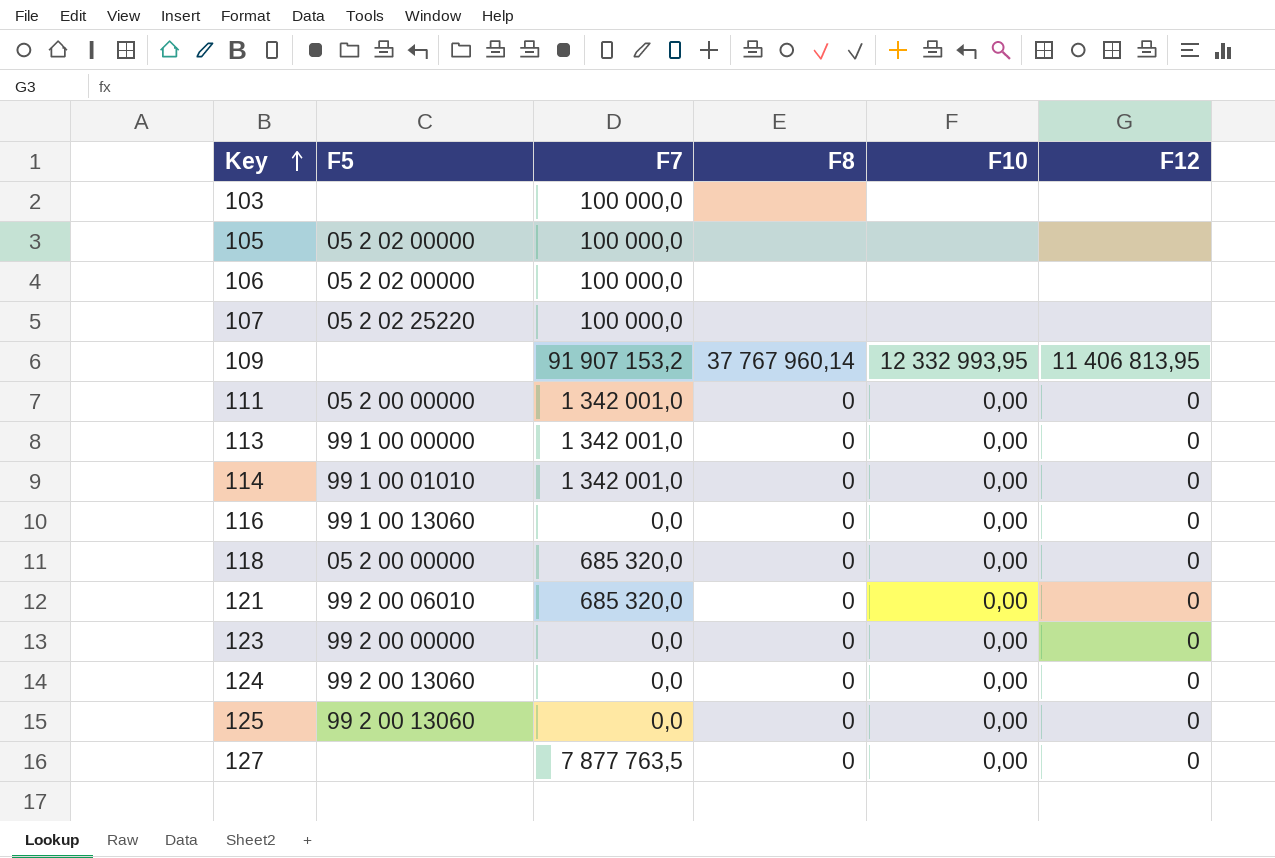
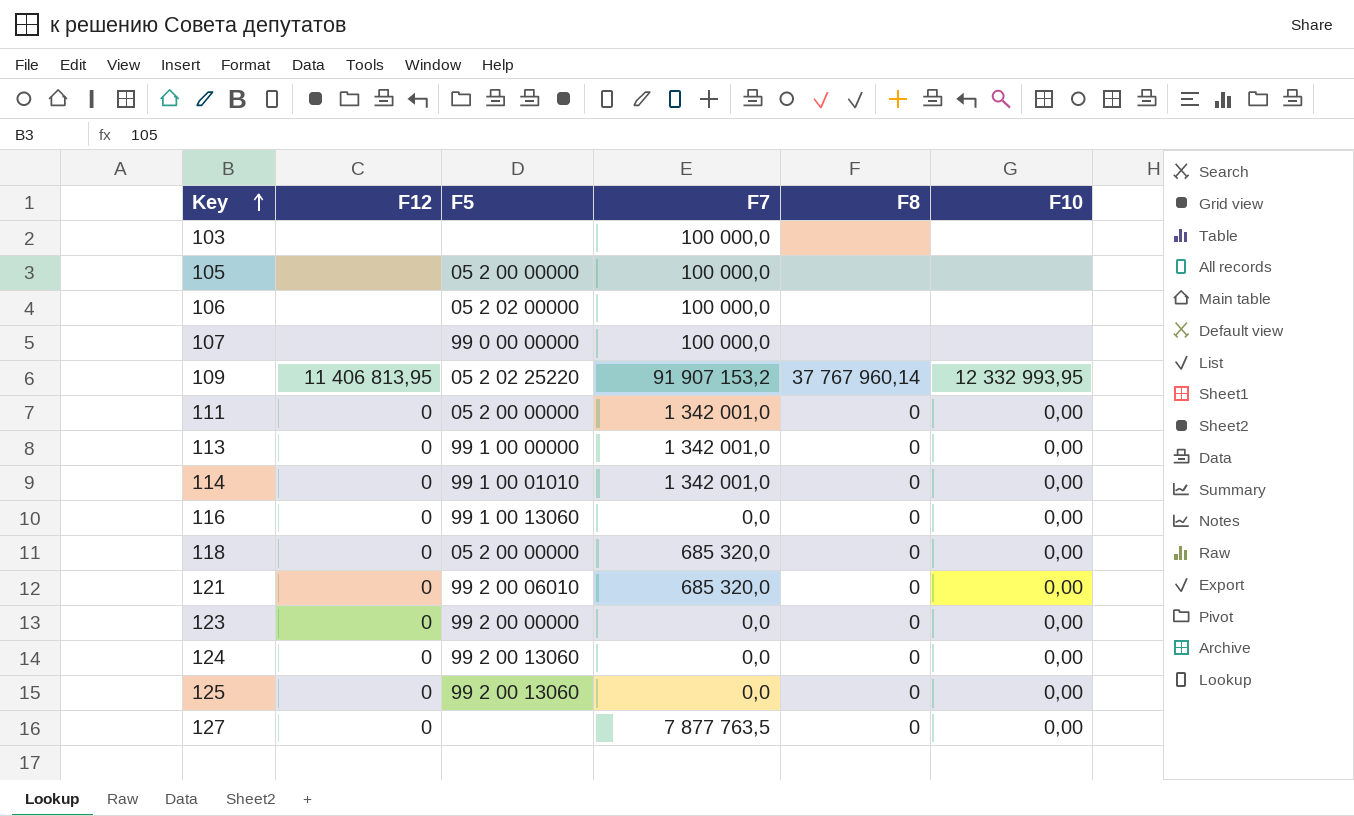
column F12 | position: 6 -> 2
105 | F5: 05 2 02 00000 -> 05 2 00 00000
107 | F5: 05 2 02 25220 -> 99 0 00 00000
109 | F5: none -> 05 2 02 25220

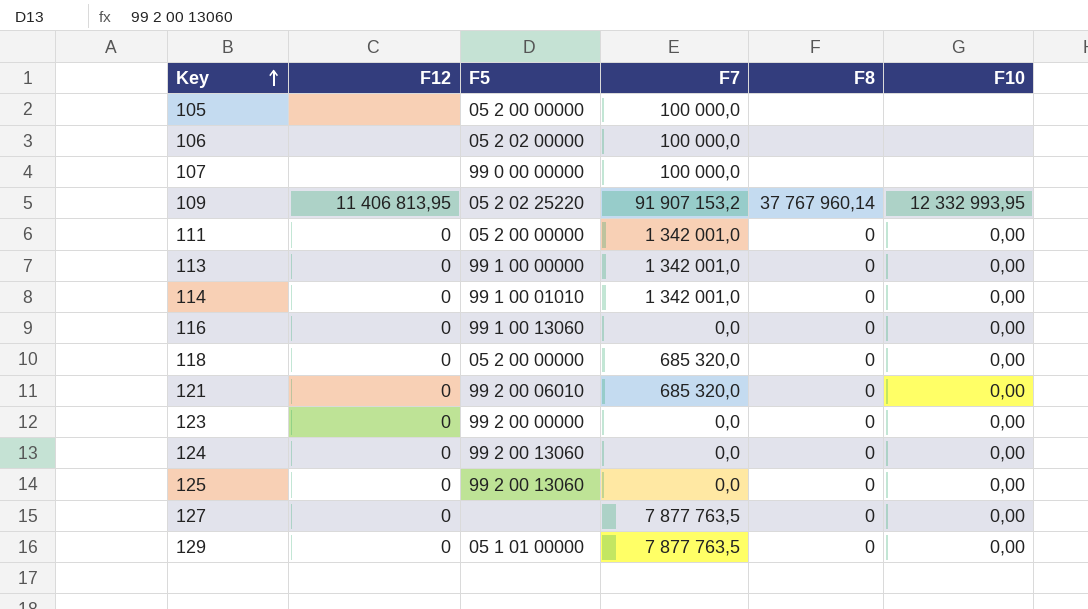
row 103: none | none | 100 000,0 | none | none -> none
row 129: none -> 0 | 05 1 01 00000 | 7 877 763,5 | 0 | 0,00

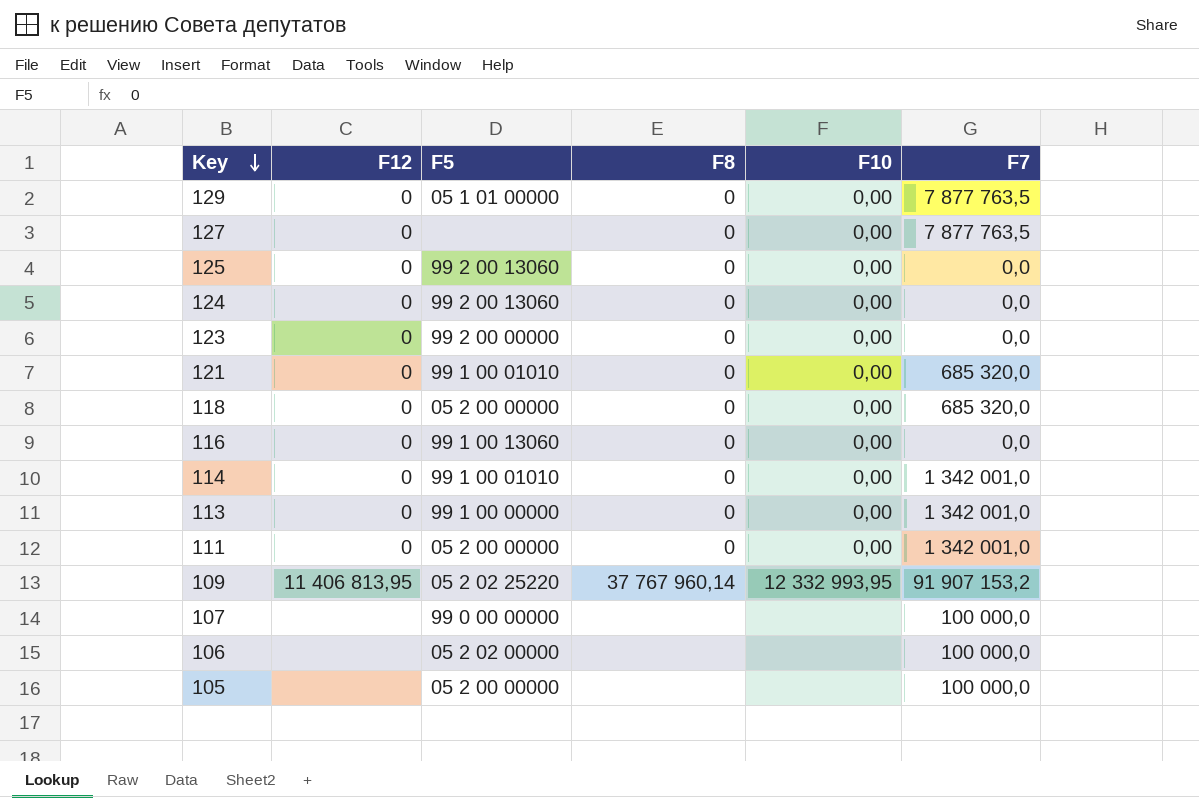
row order: Key ascending -> Key descending
column F7 | position: 4 -> 6
121 | F5: 99 2 00 06010 -> 99 1 00 01010

